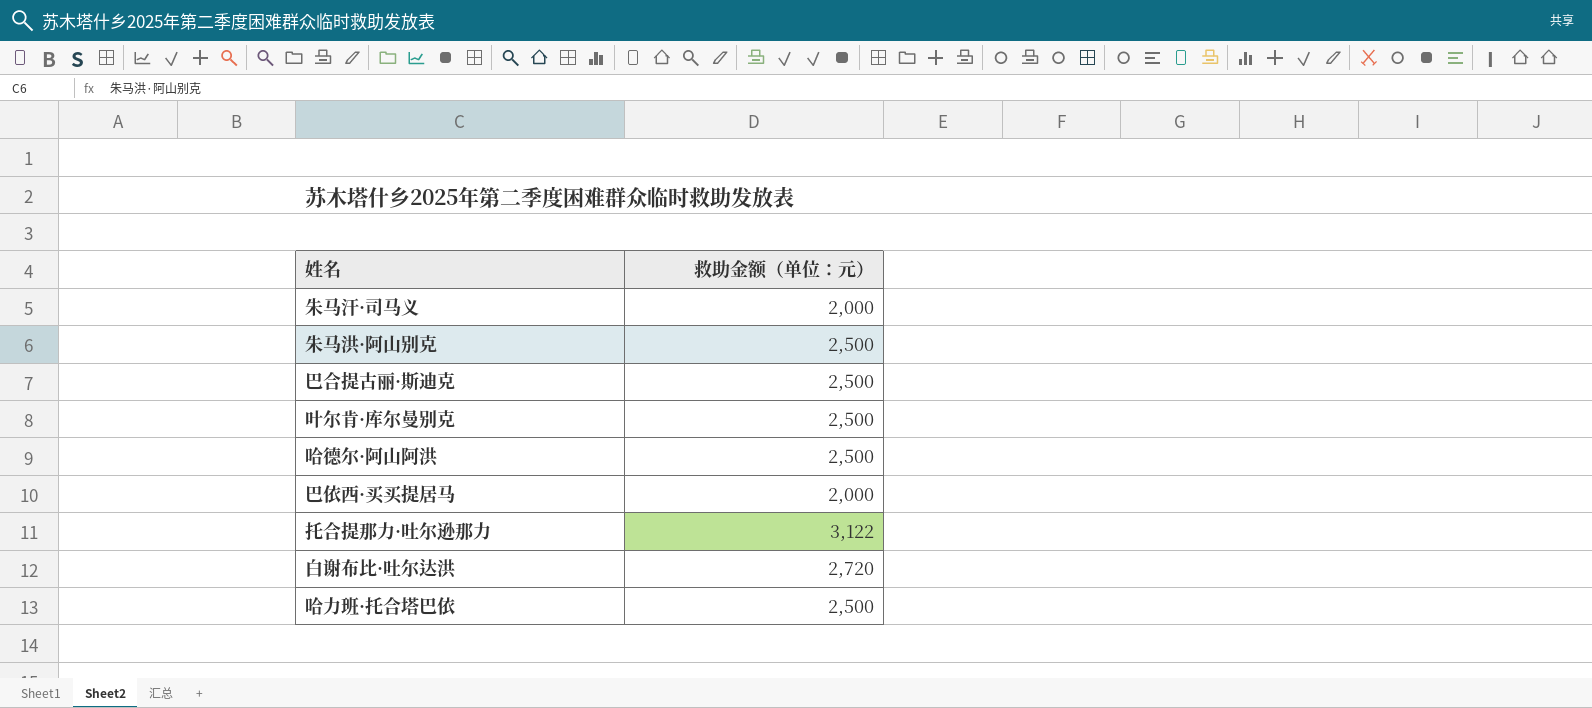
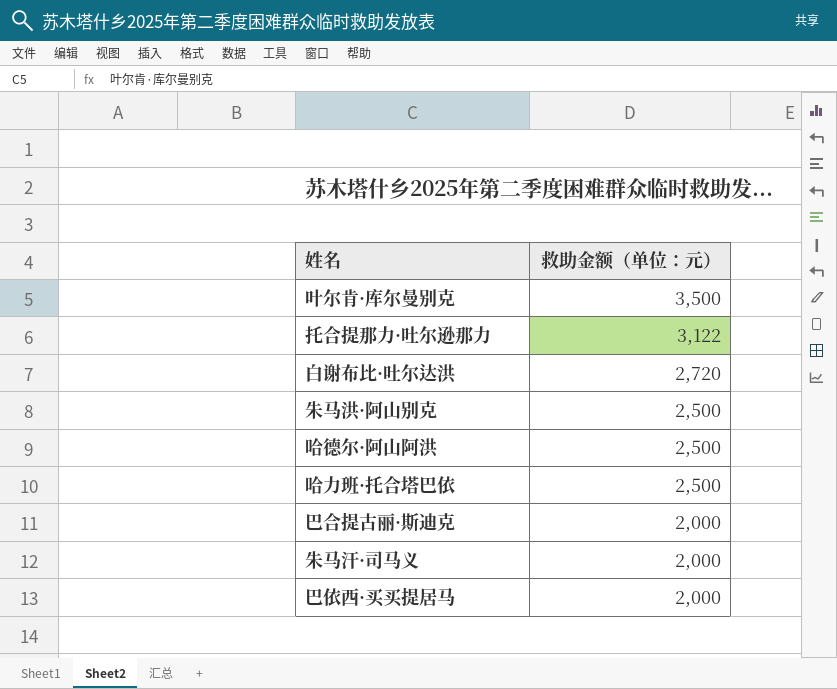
row order: none -> 救助金额（单位：元） descending
叶尔肯·库尔曼别克 | 救助金额（单位：元）: 2,500 -> 3,500
巴合提古丽·斯迪克 | 救助金额（单位：元）: 2,500 -> 2,000

